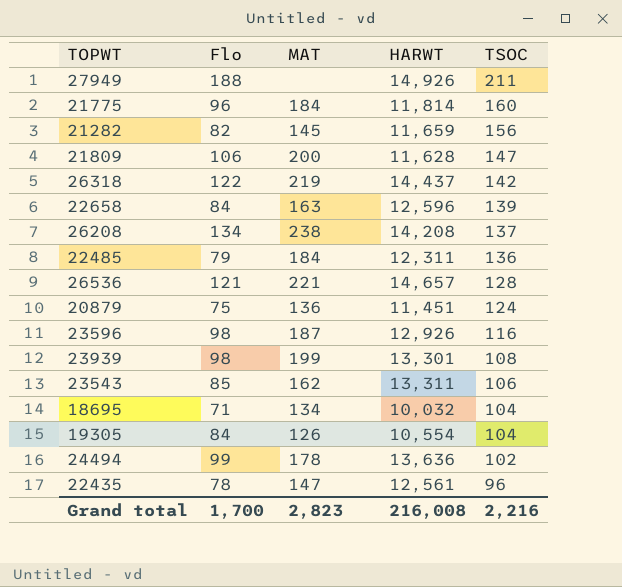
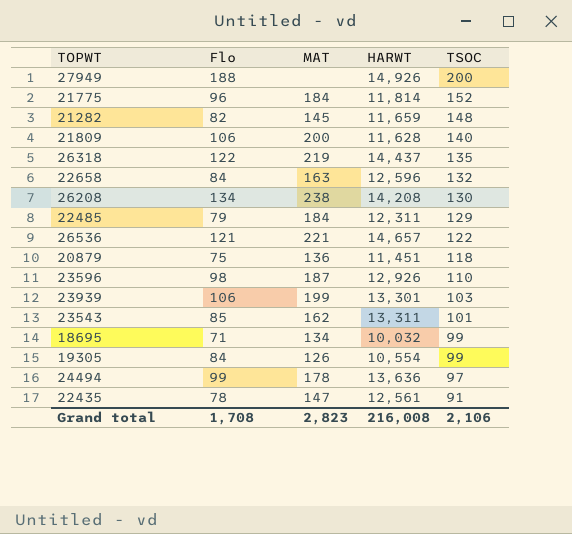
27949 | TSOC: 211 -> 200
21775 | TSOC: 160 -> 152
21282 | TSOC: 156 -> 148
21809 | TSOC: 147 -> 140
26318 | TSOC: 142 -> 135
22658 | TSOC: 139 -> 132
26208 | TSOC: 137 -> 130
22485 | TSOC: 136 -> 129
26536 | TSOC: 128 -> 122
20879 | TSOC: 124 -> 118
23596 | TSOC: 116 -> 110
23939 | Flo: 98 -> 106
23939 | TSOC: 108 -> 103
23543 | TSOC: 106 -> 101
18695 | TSOC: 104 -> 99
19305 | TSOC: 104 -> 99
24494 | TSOC: 102 -> 97
22435 | TSOC: 96 -> 91
Grand total | Flo: 1,700 -> 1,708
Grand total | TSOC: 2,216 -> 2,106

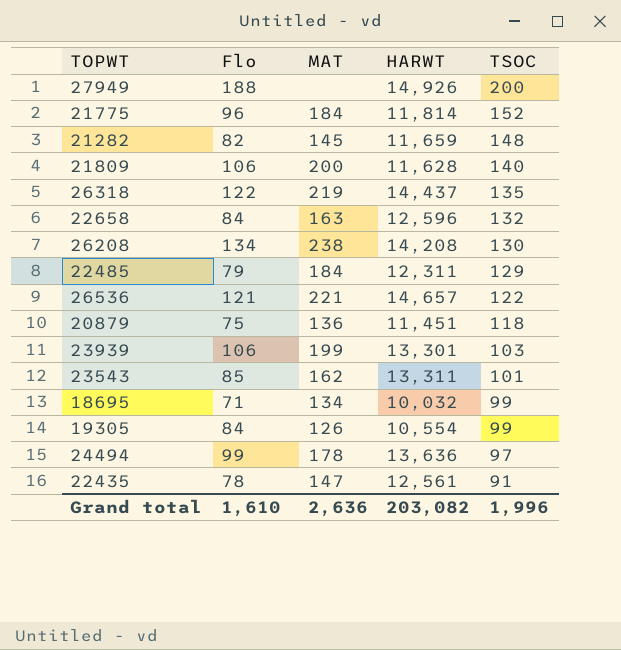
row 23596: 98 | 187 | 12,926 | 110 -> none
Grand total | Flo: 1,708 -> 1,610
Grand total | MAT: 2,823 -> 2,636
Grand total | HARWT: 216,008 -> 203,082
Grand total | TSOC: 2,106 -> 1,996

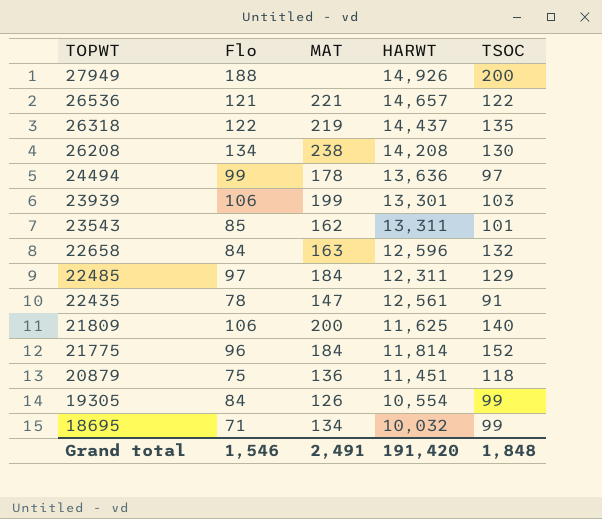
row order: TSOC descending -> TOPWT descending
row 21282: 82 | 145 | 11,659 | 148 -> none
22485 | Flo: 79 -> 97
21809 | HARWT: 11,628 -> 11,625
Grand total | Flo: 1,610 -> 1,546
Grand total | MAT: 2,636 -> 2,491
Grand total | HARWT: 203,082 -> 191,420
Grand total | TSOC: 1,996 -> 1,848

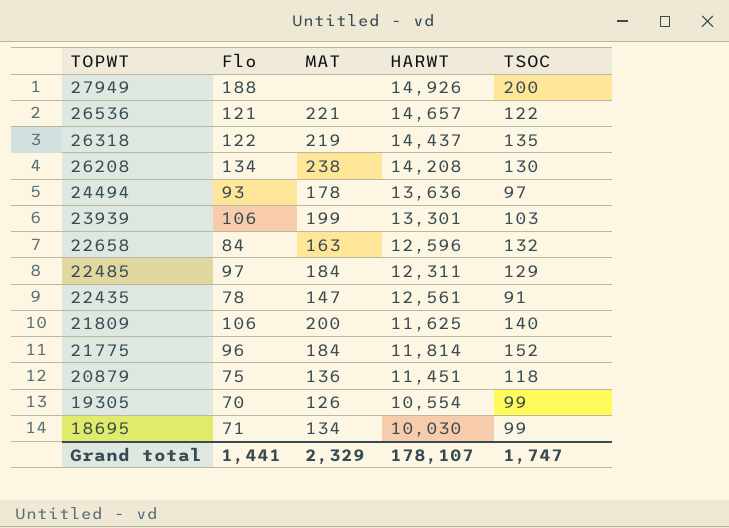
row 23543: 85 | 162 | 13,311 | 101 -> none
24494 | Flo: 99 -> 93
19305 | Flo: 84 -> 70
18695 | HARWT: 10,032 -> 10,030
Grand total | Flo: 1,546 -> 1,441
Grand total | MAT: 2,491 -> 2,329
Grand total | HARWT: 191,420 -> 178,107
Grand total | TSOC: 1,848 -> 1,747

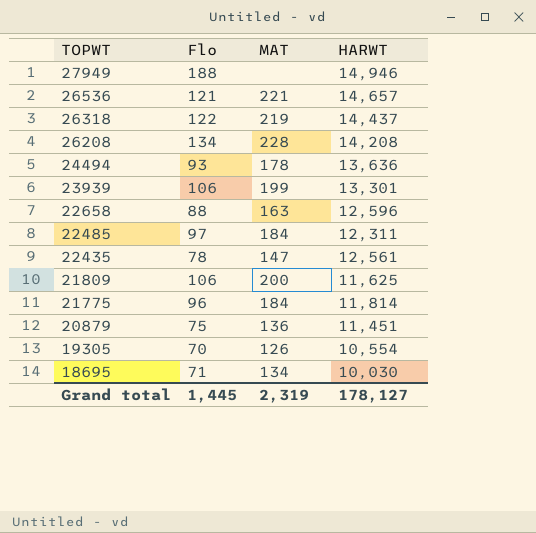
column TSOC | position: 5 -> none
27949 | HARWT: 14,926 -> 14,946
26208 | MAT: 238 -> 228
22658 | Flo: 84 -> 88
Grand total | Flo: 1,441 -> 1,445
Grand total | MAT: 2,329 -> 2,319
Grand total | HARWT: 178,107 -> 178,127

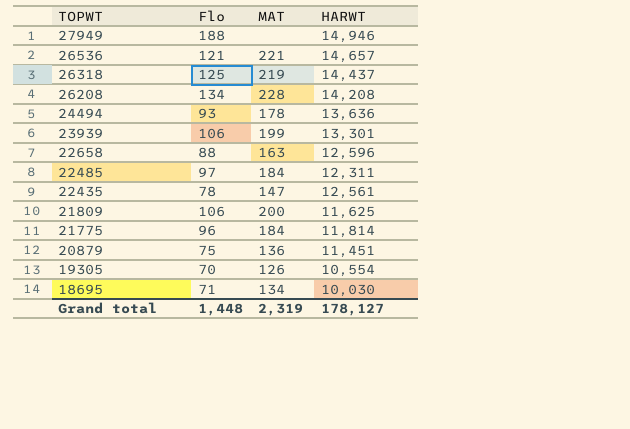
26318 | Flo: 122 -> 125
Grand total | Flo: 1,445 -> 1,448

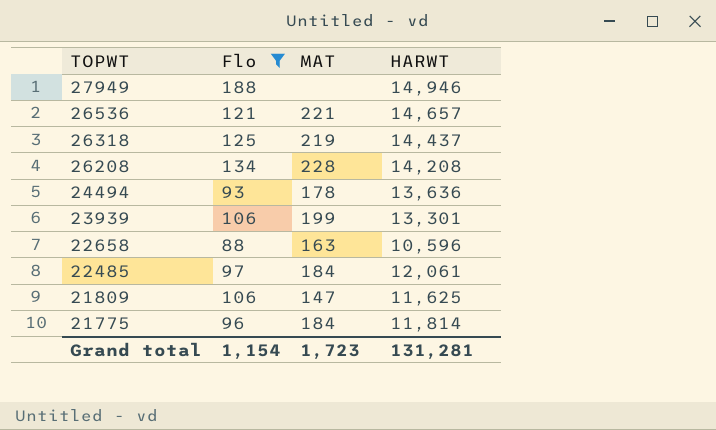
filter: none -> Flo >= 88
22658 | HARWT: 12,596 -> 10,596
22485 | HARWT: 12,311 -> 12,061
21809 | MAT: 200 -> 147
Grand total | Flo: 1,448 -> 1,154
Grand total | MAT: 2,319 -> 1,723
Grand total | HARWT: 178,127 -> 131,281

